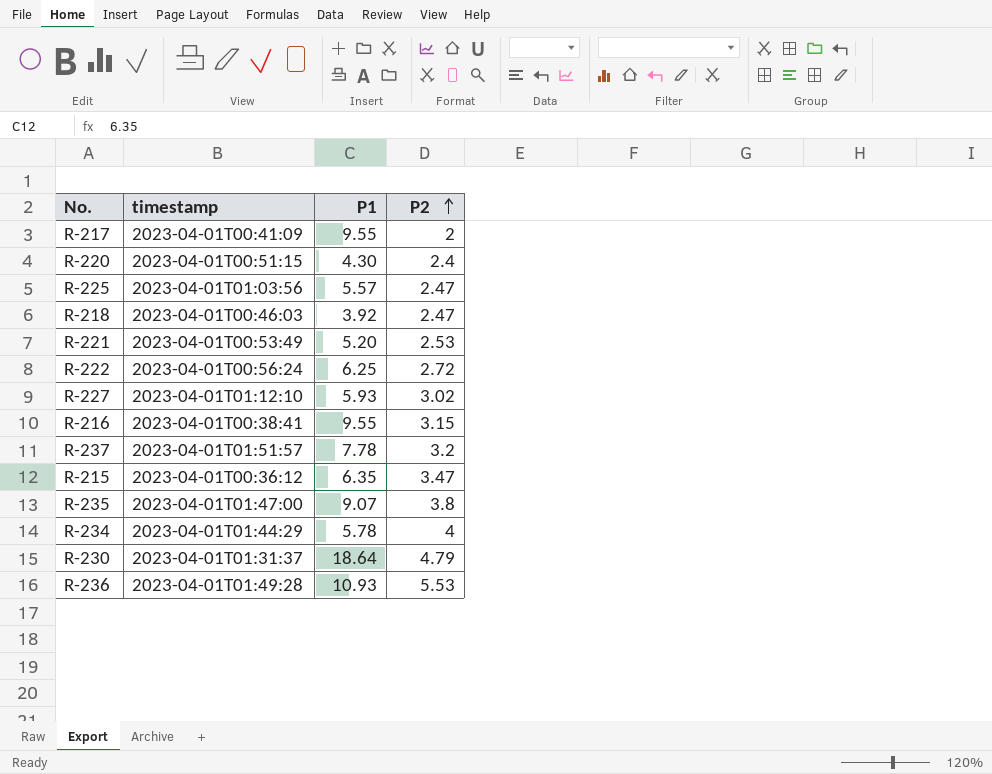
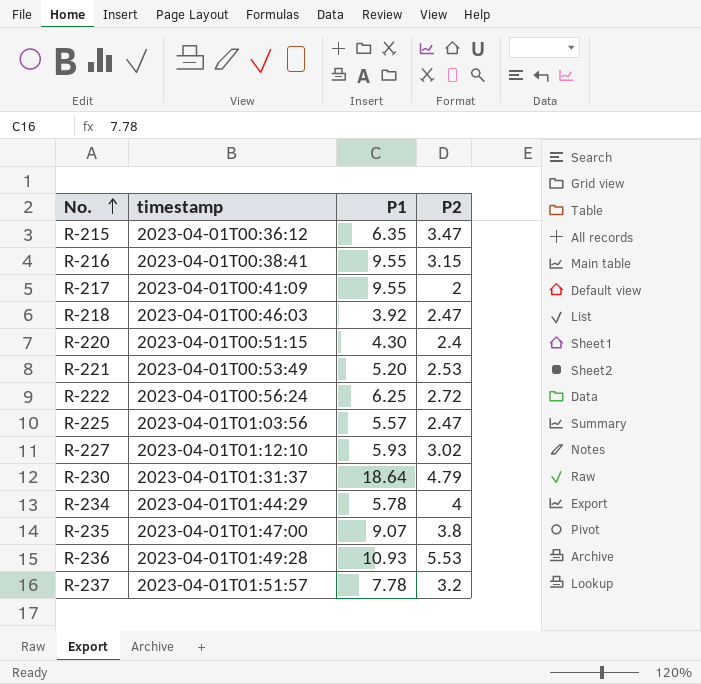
row order: P2 ascending -> No. ascending

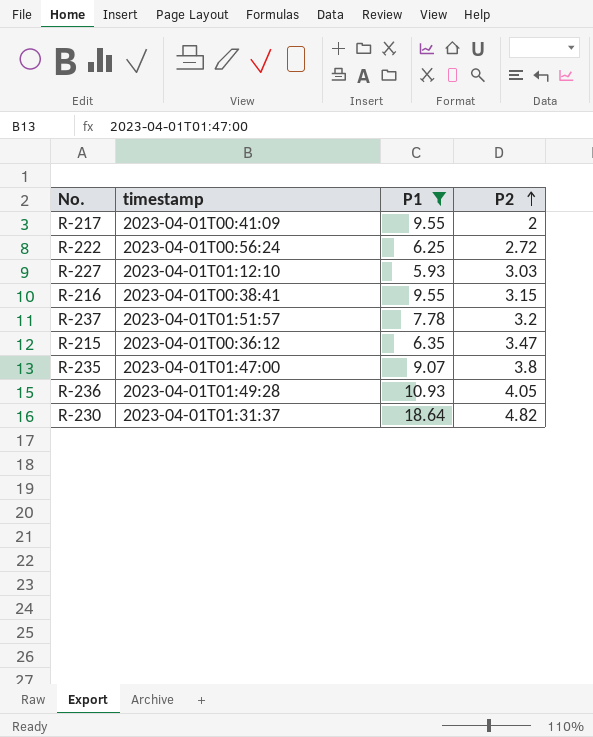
filter: none -> P1 >= 5.93
row order: No. ascending -> P2 ascending
R-227 | P2: 3.02 -> 3.03
R-236 | P2: 5.53 -> 4.05
R-230 | P2: 4.79 -> 4.82

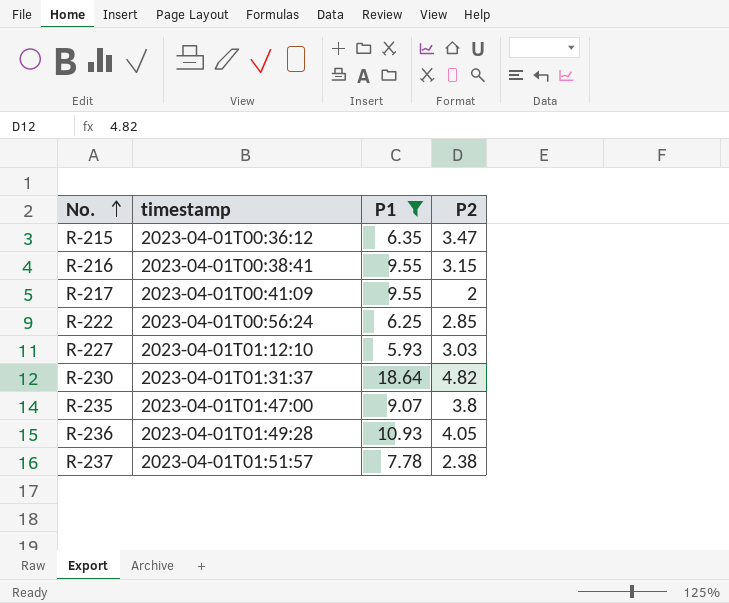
row order: P2 ascending -> No. ascending
R-222 | P2: 2.72 -> 2.85
R-237 | P2: 3.2 -> 2.38

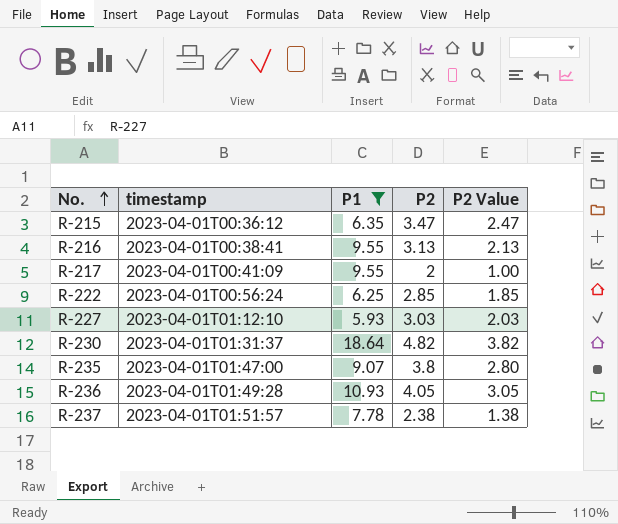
column P2 Value | formula: none -> [P2] - 1
R-216 | P2: 3.15 -> 3.13

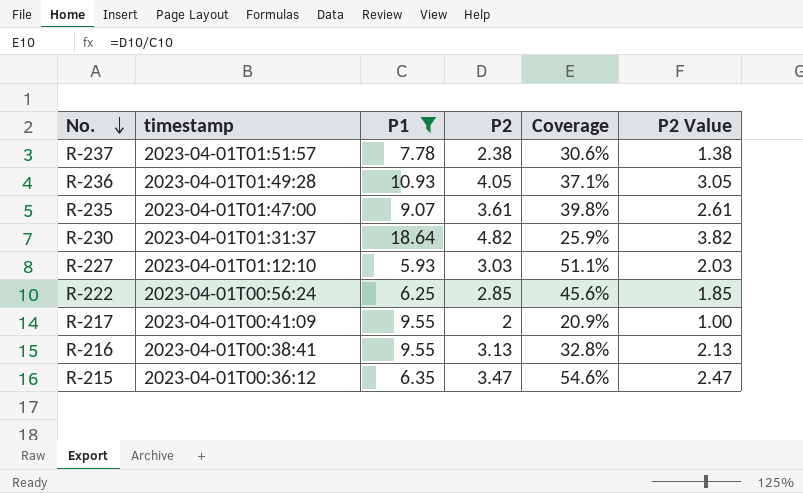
row order: No. ascending -> No. descending
column Coverage | formula: none -> [P2] / [P1]
R-235 | P2: 3.8 -> 3.61
R-235 | P2 Value: 2.80 -> 2.61

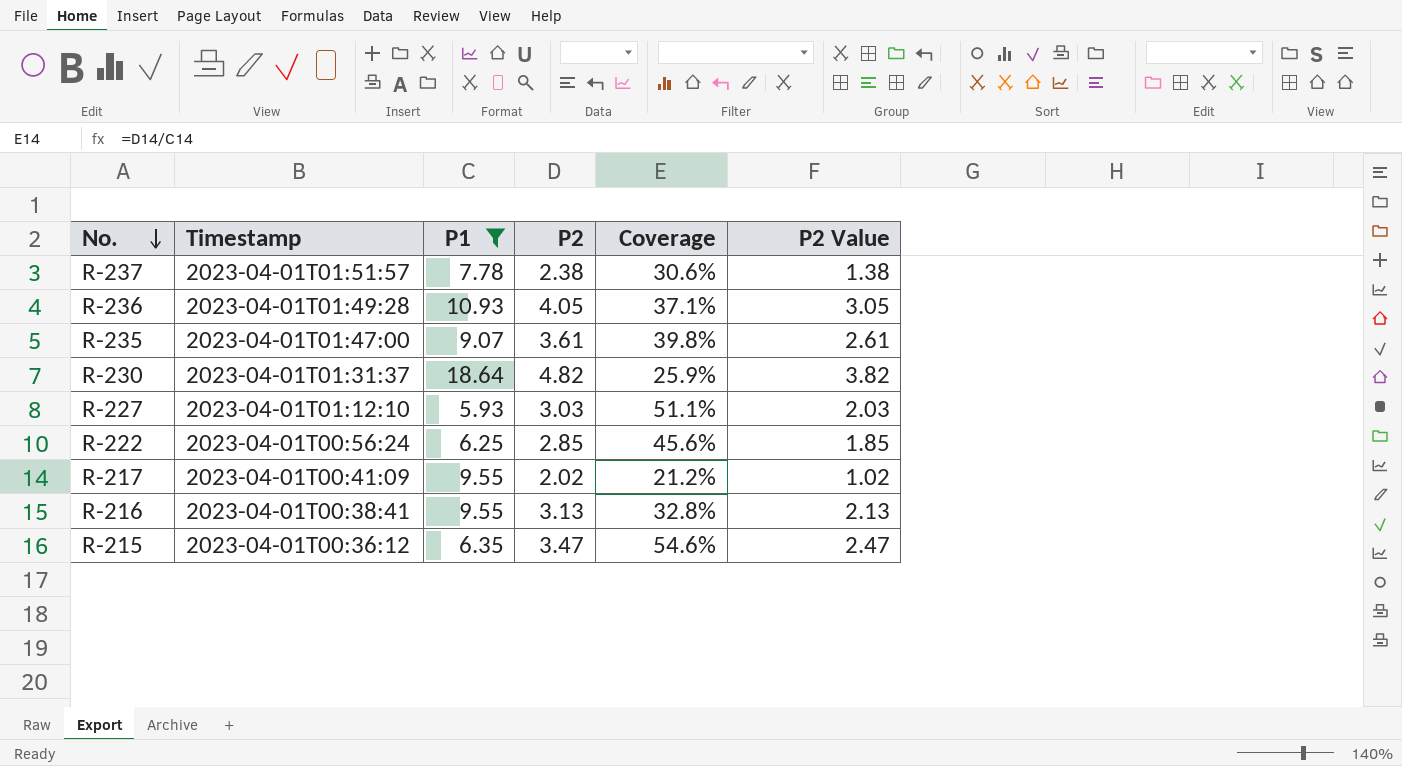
column name: timestamp -> Timestamp
R-217 | P2: 2 -> 2.02
R-217 | Coverage: 20.9% -> 21.2%
R-217 | P2 Value: 1.00 -> 1.02

